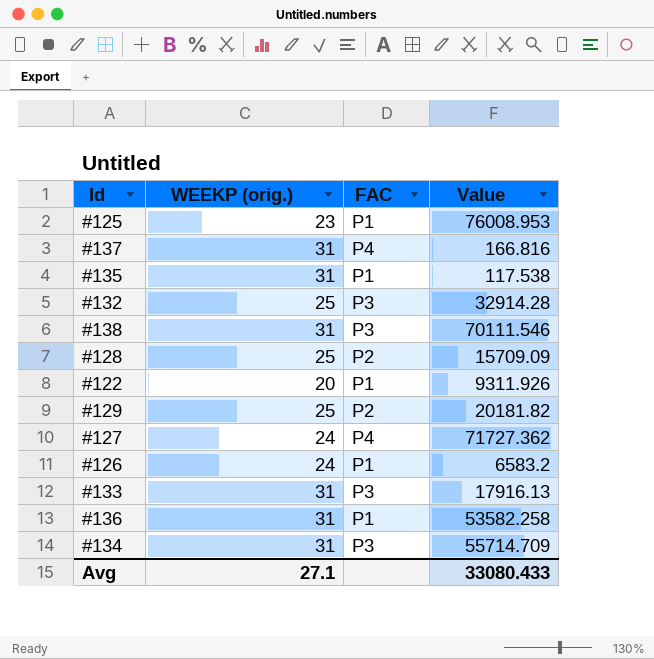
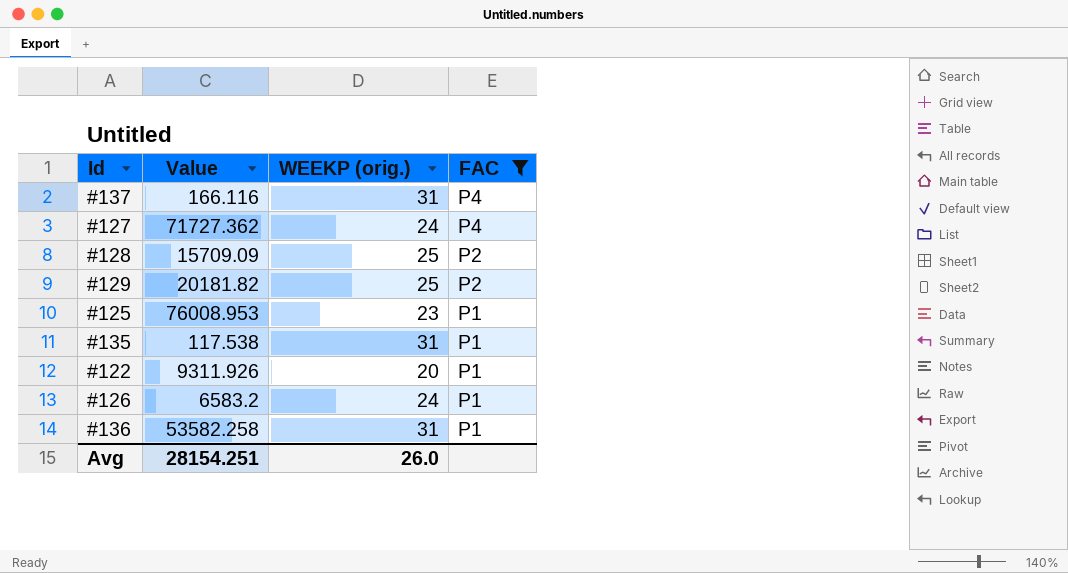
filter: none -> FAC != P3
row order: none -> FAC descending
column Value | position: 4 -> 2
#137 | Value: 166.816 -> 166.116
Avg | Value: 33080.433 -> 28154.251
Avg | WEEKP (orig.): 27.1 -> 26.0

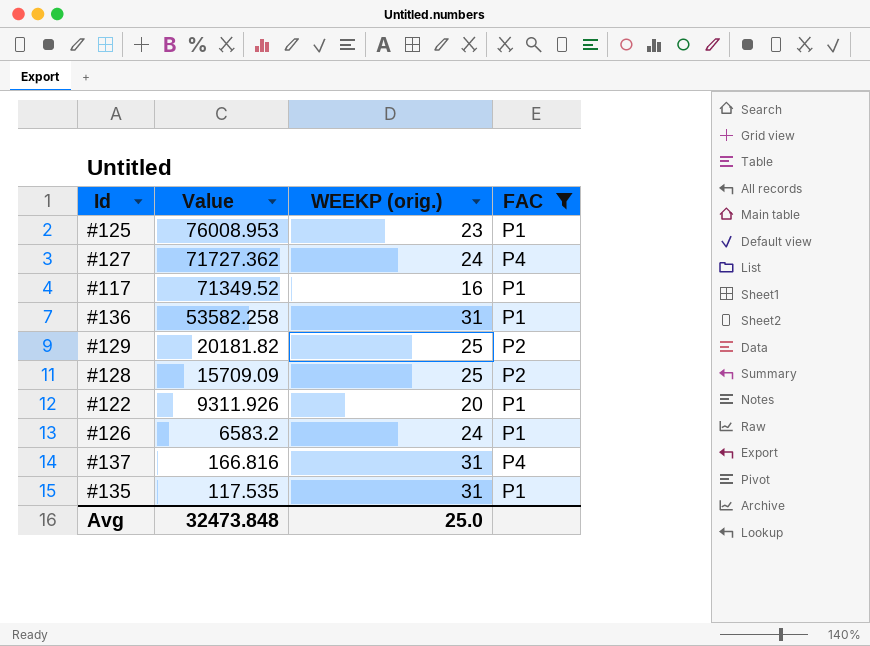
row order: FAC descending -> Value descending
row #117: none -> 71349.52 | 16 | P1
#137 | Value: 166.116 -> 166.816
#135 | Value: 117.538 -> 117.535
Avg | Value: 28154.251 -> 32473.848
Avg | WEEKP (orig.): 26.0 -> 25.0

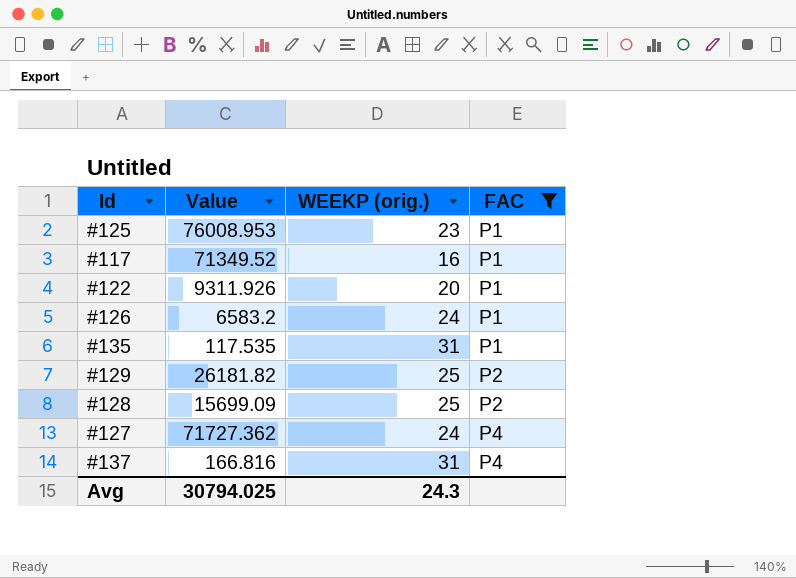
row order: Value descending -> FAC ascending
row #136: 53582.258 | 31 | P1 -> none
#129 | Value: 20181.82 -> 26181.82
#128 | Value: 15709.09 -> 15699.09
Avg | Value: 32473.848 -> 30794.025
Avg | WEEKP (orig.): 25.0 -> 24.3

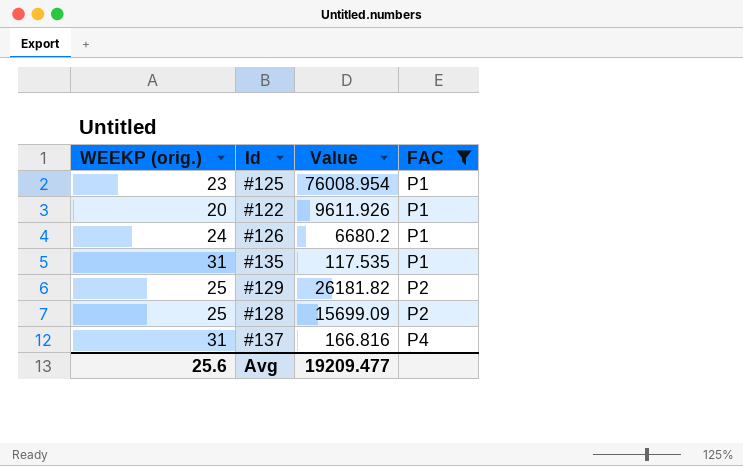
column WEEKP (orig.) | position: 3 -> 1
row #117: 71349.52 | 16 | P1 -> none
row #127: 71727.362 | 24 | P4 -> none
#125 | Value: 76008.953 -> 76008.954
#122 | Value: 9311.926 -> 9611.926
#126 | Value: 6583.2 -> 6680.2
Avg | WEEKP (orig.): 24.3 -> 25.6
Avg | Value: 30794.025 -> 19209.477

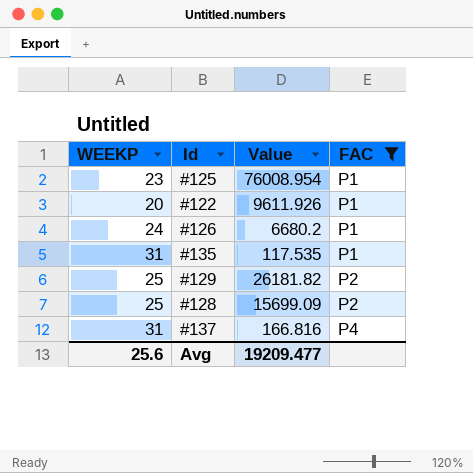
column name: WEEKP (orig.) -> WEEKP

